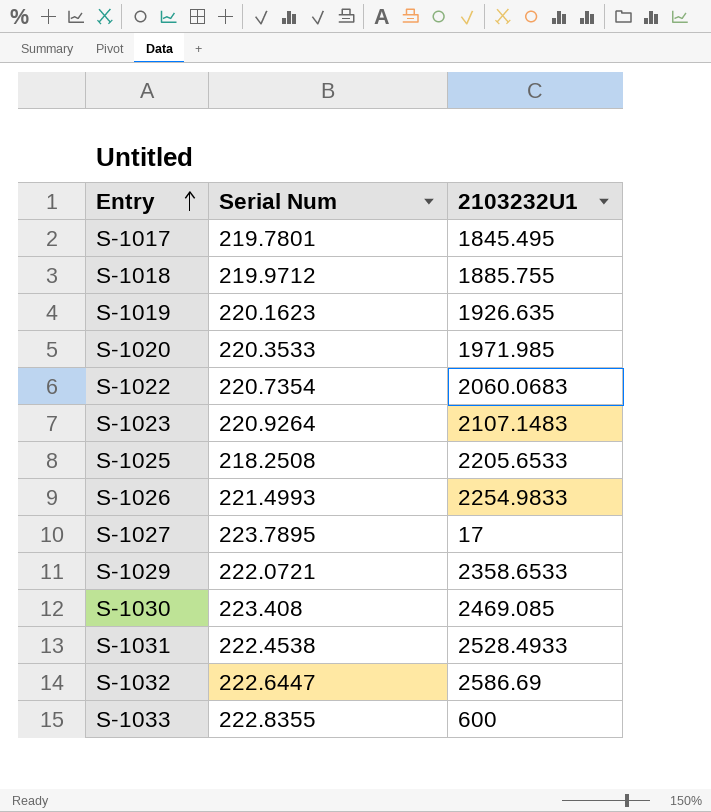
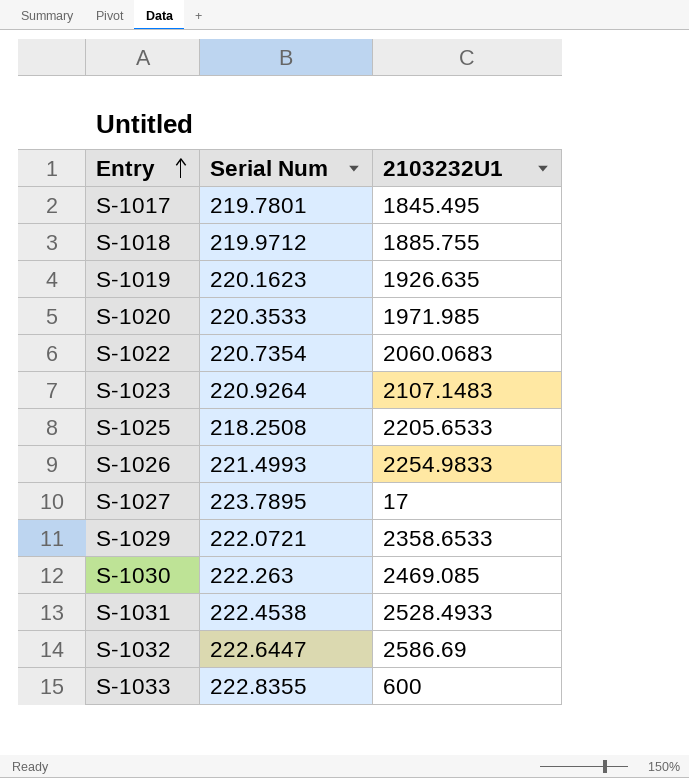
S-1030 | Serial Num: 223.408 -> 222.263

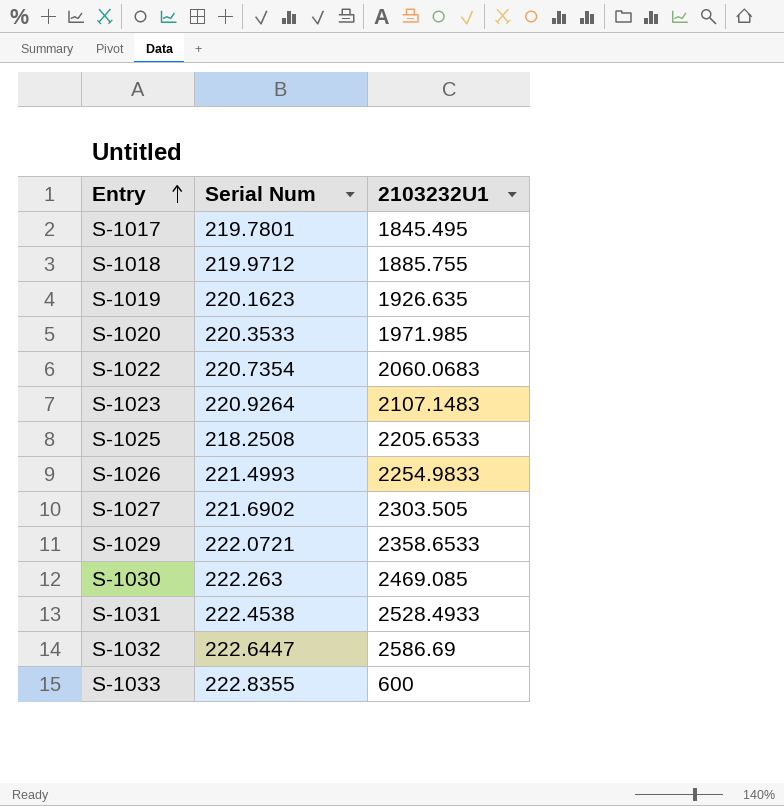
S-1027 | Serial Num: 223.7895 -> 221.6902
S-1027 | 2103232U1: 17 -> 2303.505

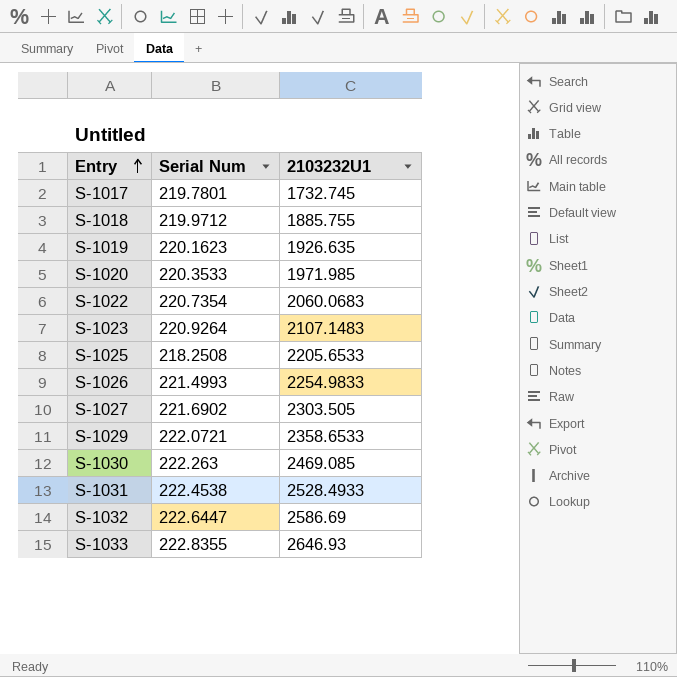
S-1017 | 2103232U1: 1845.495 -> 1732.745
S-1033 | 2103232U1: 600 -> 2646.93

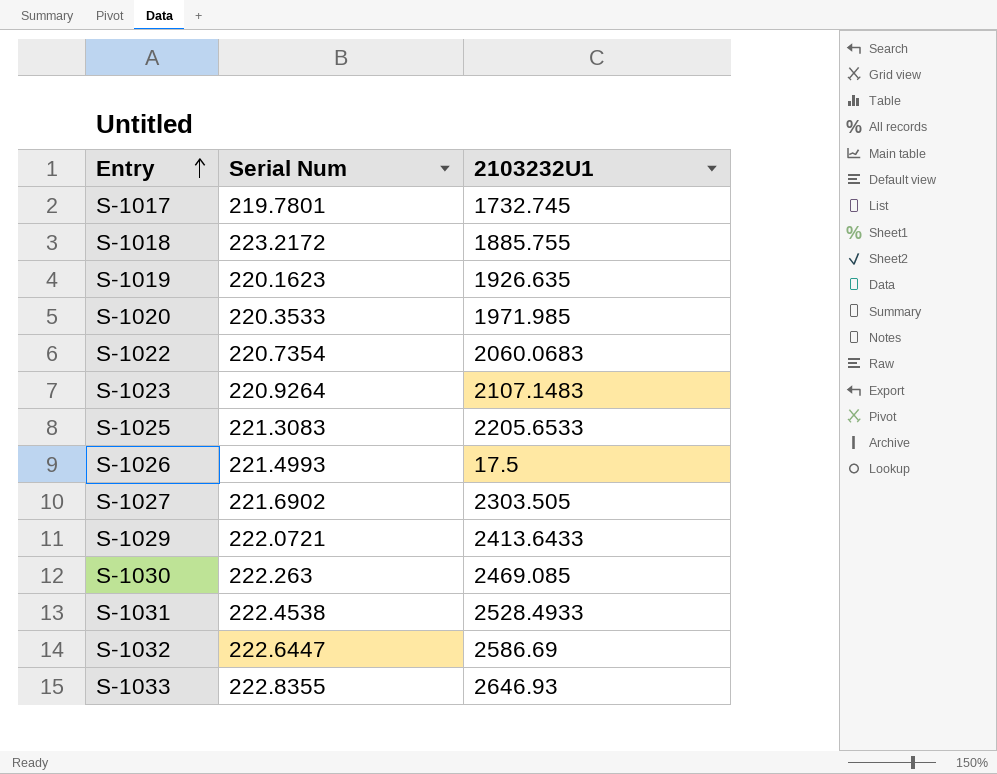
S-1018 | Serial Num: 219.9712 -> 223.2172
S-1025 | Serial Num: 218.2508 -> 221.3083
S-1026 | 2103232U1: 2254.9833 -> 17.5
S-1029 | 2103232U1: 2358.6533 -> 2413.6433

